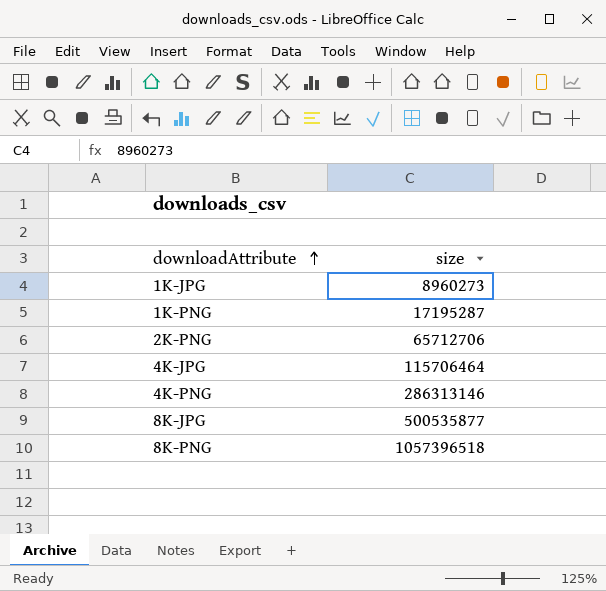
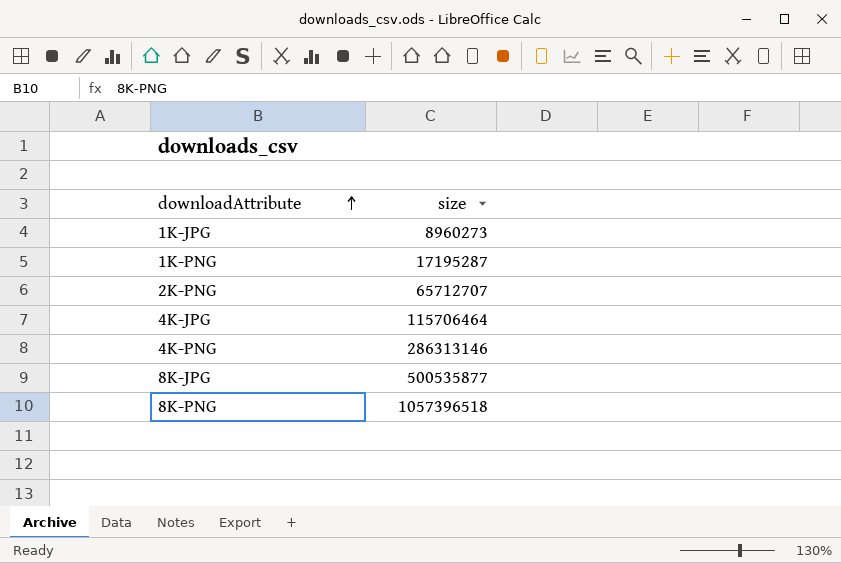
2K-PNG | size: 65712706 -> 65712707

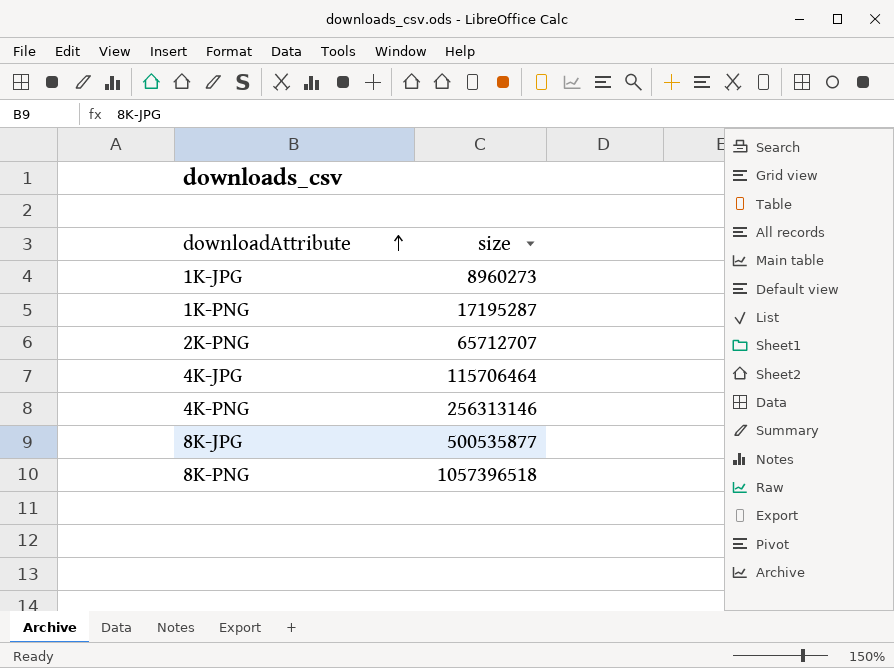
4K-PNG | size: 286313146 -> 256313146

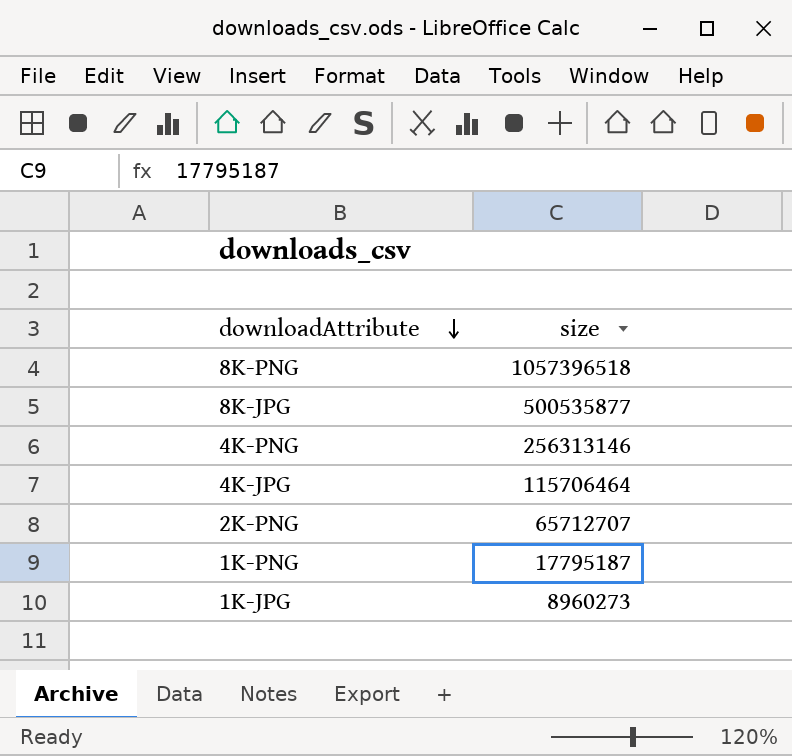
row order: downloadAttribute ascending -> downloadAttribute descending
1K-PNG | size: 17195287 -> 17795187

